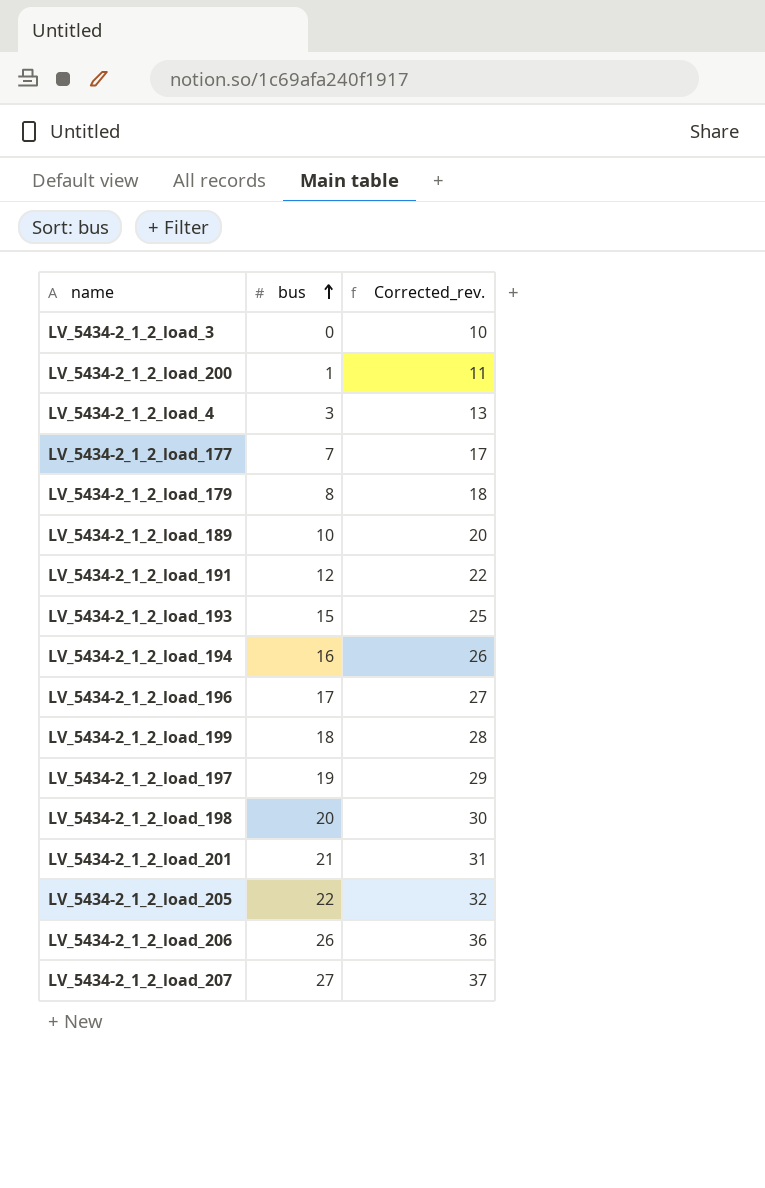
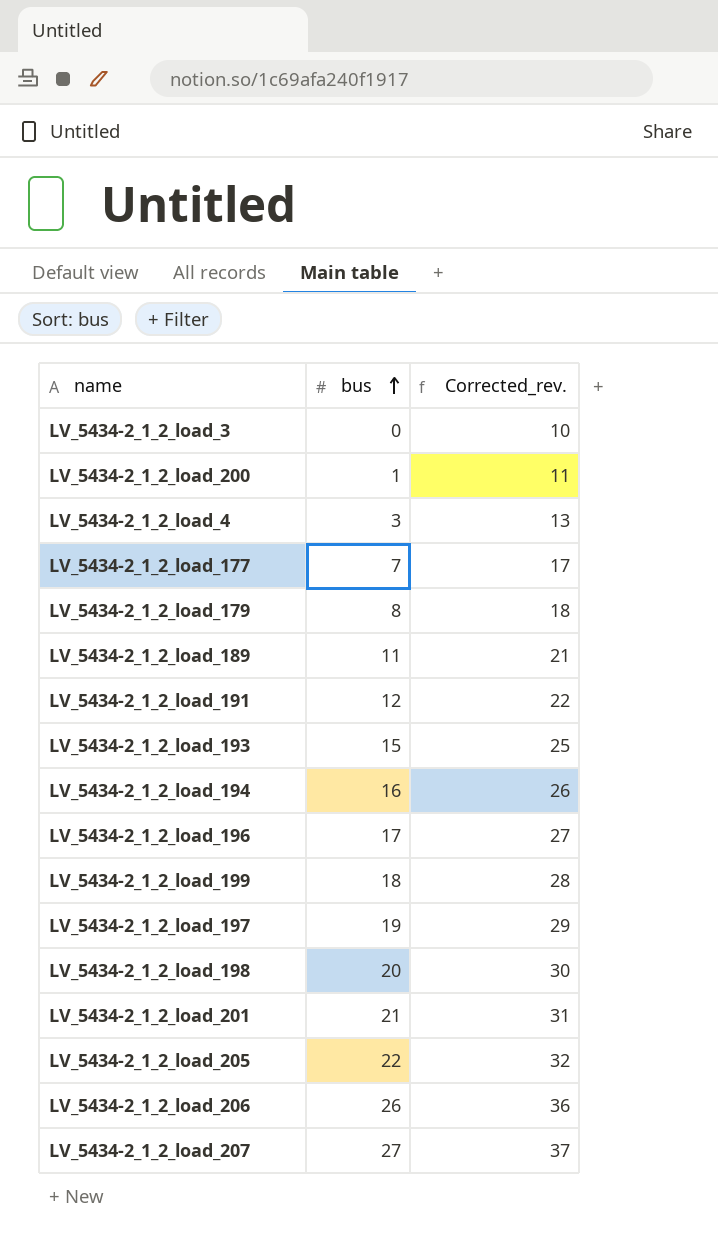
LV_5434-2_1_2_load_189 | bus: 10 -> 11
LV_5434-2_1_2_load_189 | Corrected_rev.: 20 -> 21

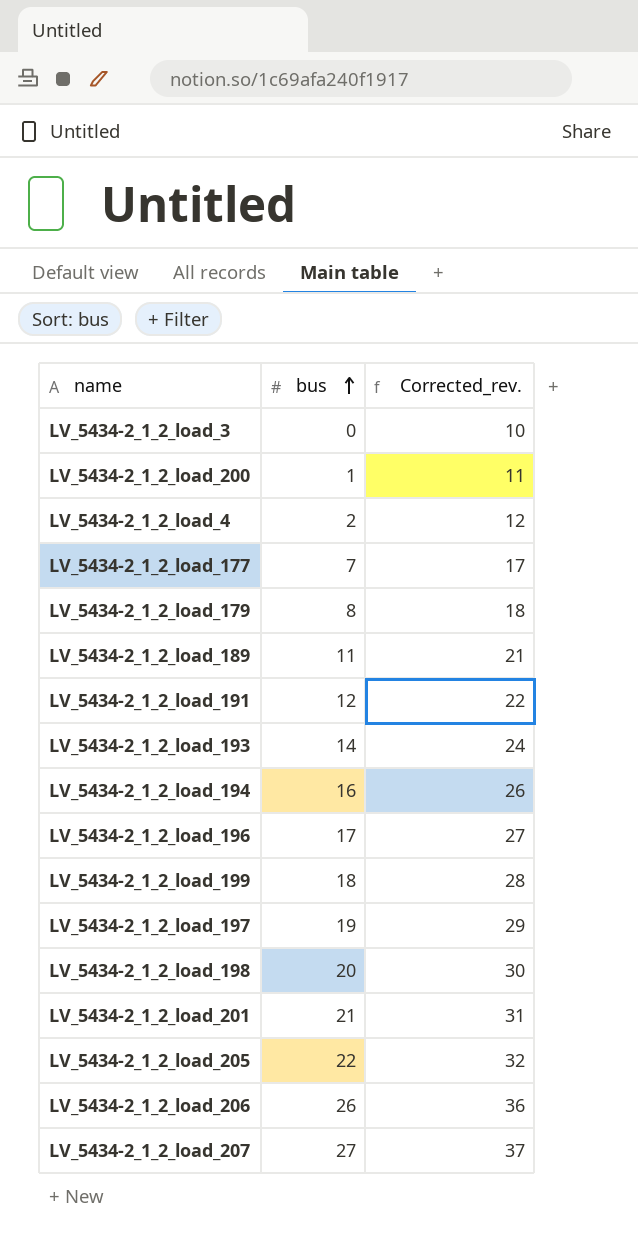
LV_5434-2_1_2_load_4 | bus: 3 -> 2
LV_5434-2_1_2_load_4 | Corrected_rev.: 13 -> 12
LV_5434-2_1_2_load_193 | bus: 15 -> 14
LV_5434-2_1_2_load_193 | Corrected_rev.: 25 -> 24

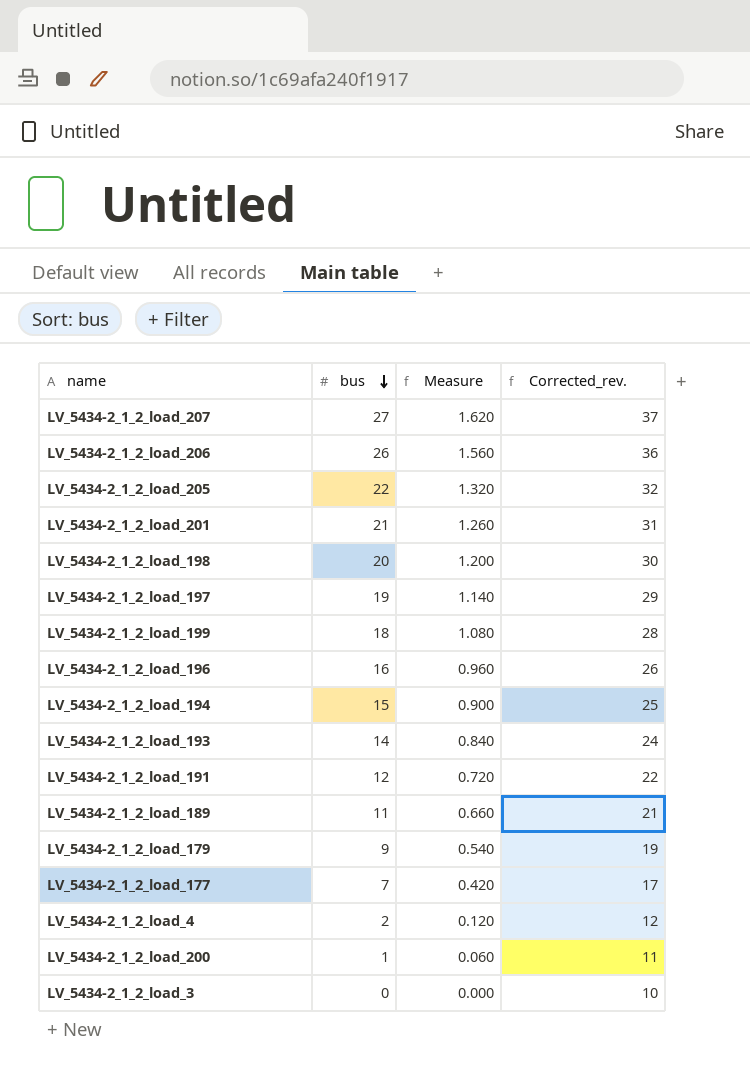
row order: bus ascending -> bus descending
column Measure | formula: none -> [bus] * 0.06
LV_5434-2_1_2_load_196 | bus: 17 -> 16
LV_5434-2_1_2_load_196 | Corrected_rev.: 27 -> 26
LV_5434-2_1_2_load_194 | bus: 16 -> 15
LV_5434-2_1_2_load_194 | Corrected_rev.: 26 -> 25
LV_5434-2_1_2_load_179 | bus: 8 -> 9
LV_5434-2_1_2_load_179 | Corrected_rev.: 18 -> 19

